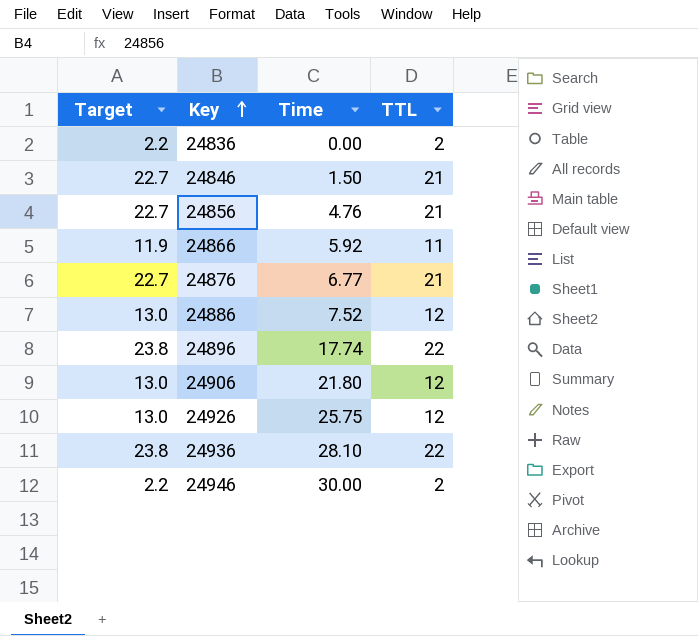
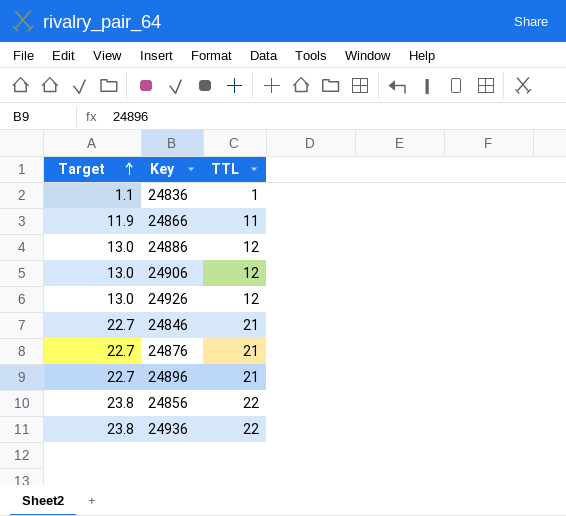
row order: Key ascending -> Target ascending
column Time | position: 3 -> none
row 24946: 2.2 | 30.00 | 2 -> none
24836 | Target: 2.2 -> 1.1
24836 | TTL: 2 -> 1
24896 | Target: 23.8 -> 22.7
24896 | TTL: 22 -> 21
24856 | Target: 22.7 -> 23.8
24856 | TTL: 21 -> 22

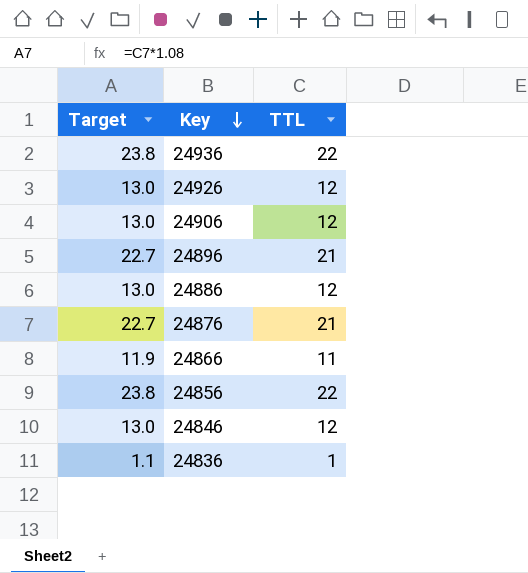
row order: Target ascending -> Key descending
24846 | Target: 22.7 -> 13.0
24846 | TTL: 21 -> 12

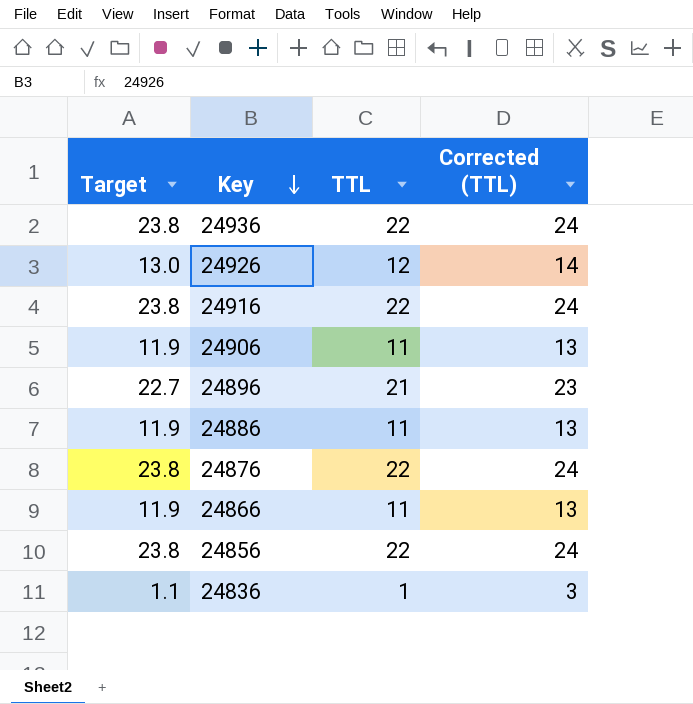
column Corrected (TTL) | formula: none -> [TTL] + 2
row 24846: 13.0 | 12 -> none
row 24916: none -> 23.8 | 22 | 24
24906 | Target: 13.0 -> 11.9
24906 | TTL: 12 -> 11
24886 | Target: 13.0 -> 11.9
24886 | TTL: 12 -> 11
24876 | Target: 22.7 -> 23.8
24876 | TTL: 21 -> 22

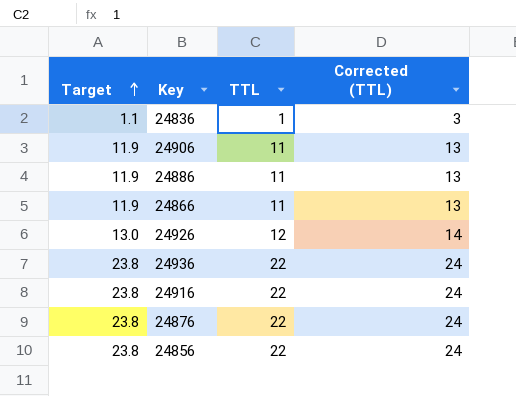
row order: Key descending -> Target ascending
row 24896: 22.7 | 21 | 23 -> none

